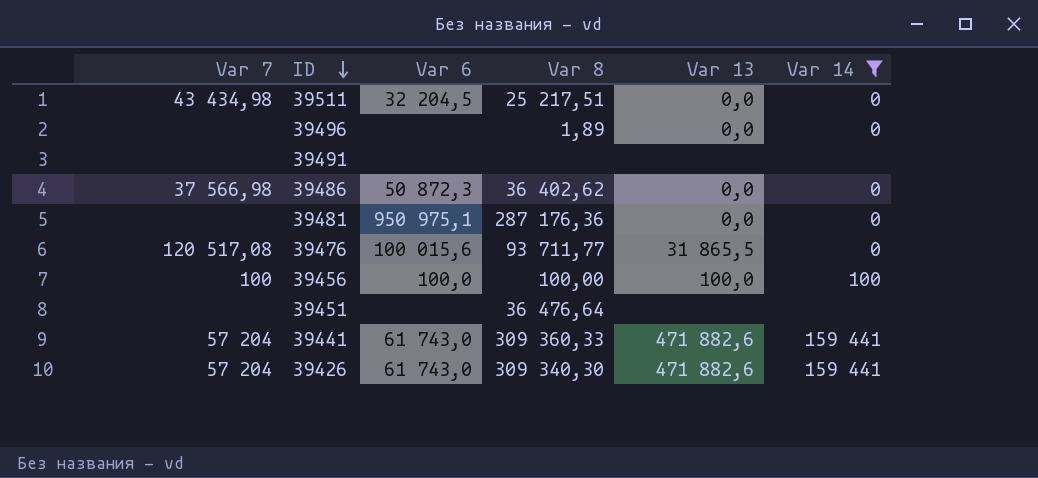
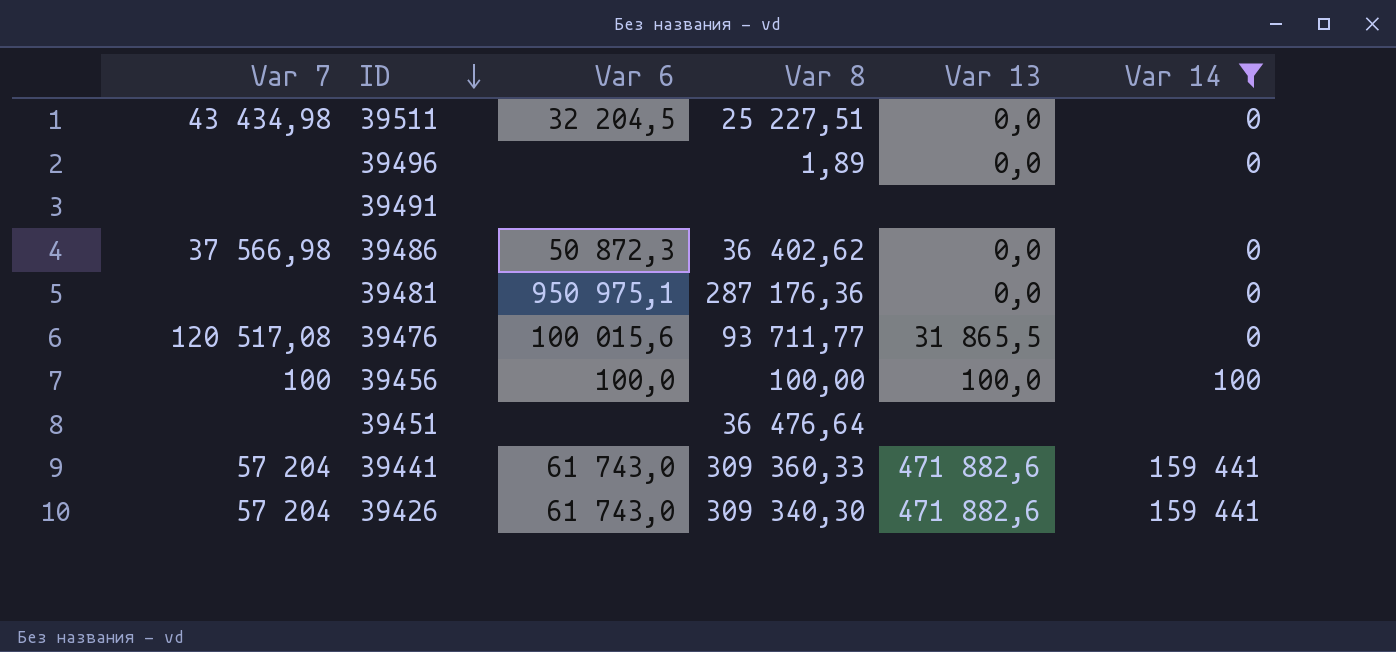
39511 | Var 8: 25 217,51 -> 25 227,51

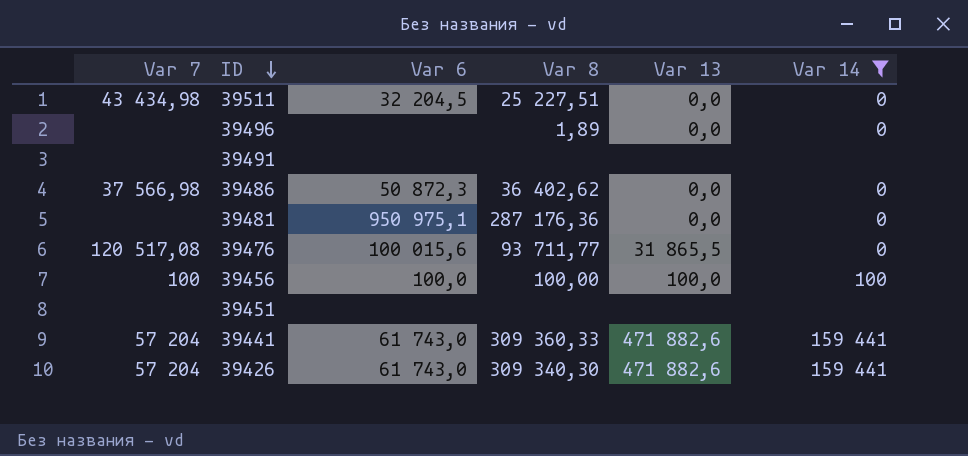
39451 | Var 8: 36 476,64 -> none

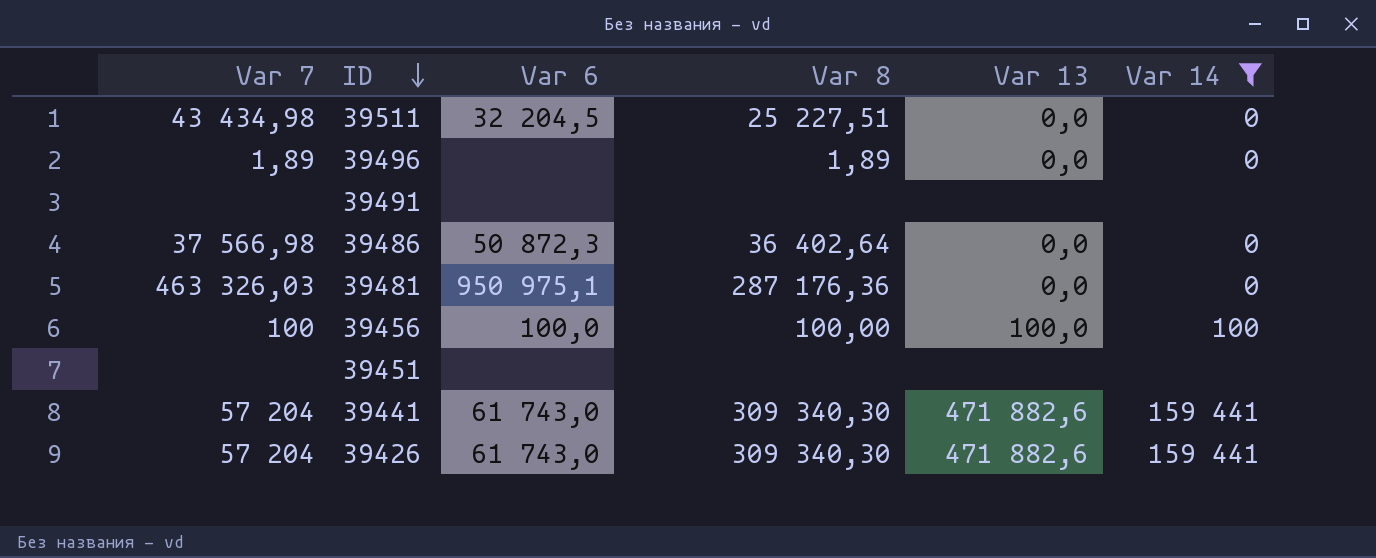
row 39476: 120 517,08 | 100 015,6 | 93 711,77 | 31 865,5 | 0 -> none
39496 | Var 7: none -> 1,89
39486 | Var 8: 36 402,62 -> 36 402,64
39481 | Var 7: none -> 463 326,03
39441 | Var 8: 309 360,33 -> 309 340,30

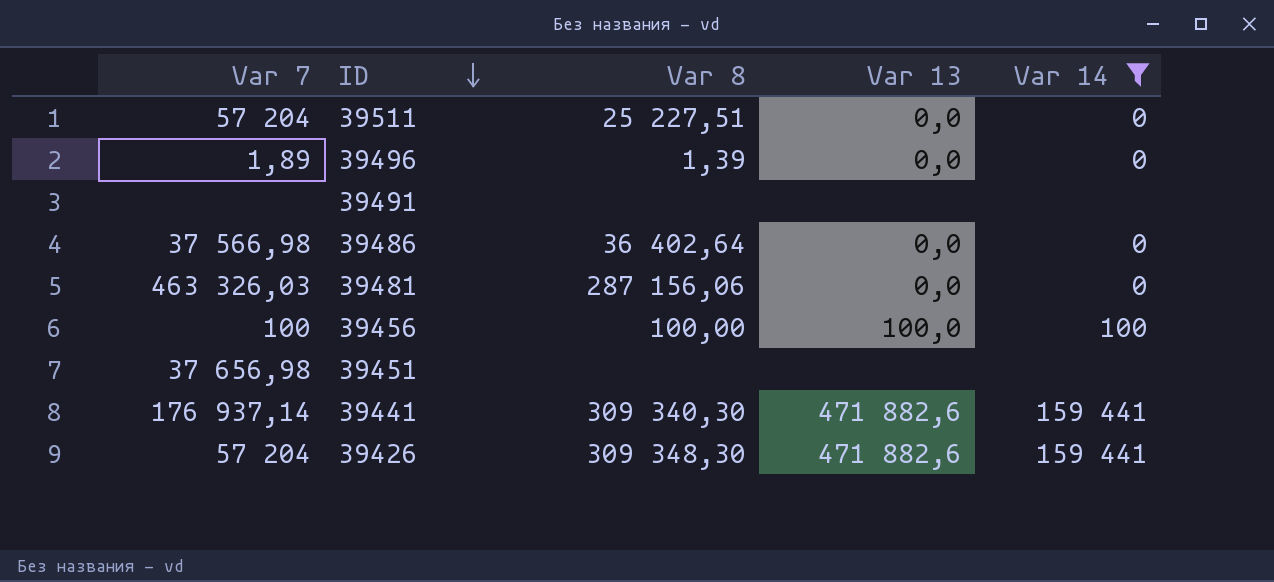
column Var 6 | position: 3 -> none
39511 | Var 7: 43 434,98 -> 57 204
39496 | Var 8: 1,89 -> 1,39
39481 | Var 8: 287 176,36 -> 287 156,06
39451 | Var 7: none -> 37 656,98
39441 | Var 7: 57 204 -> 176 937,14
39426 | Var 8: 309 340,30 -> 309 348,30

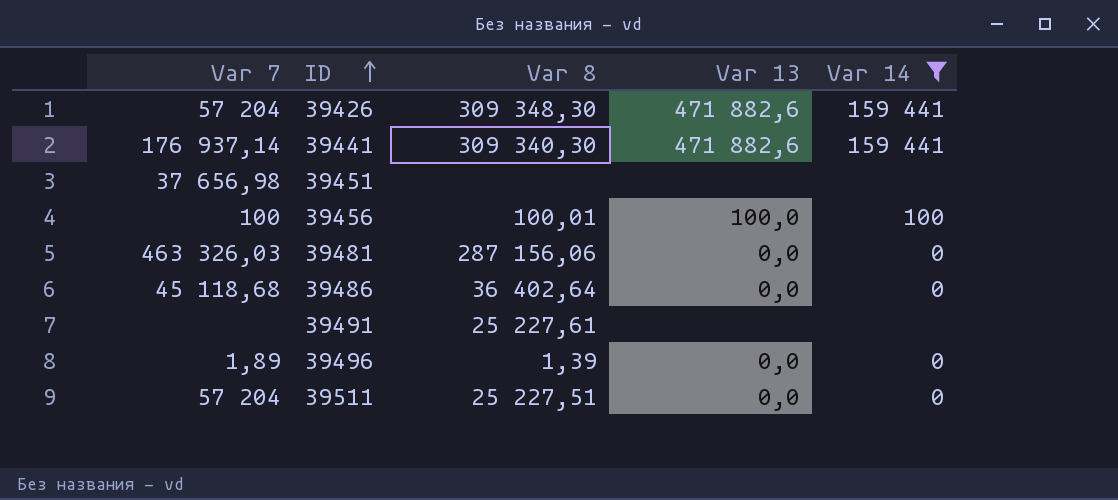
row order: ID descending -> ID ascending
39456 | Var 8: 100,00 -> 100,01
39486 | Var 7: 37 566,98 -> 45 118,68
39491 | Var 8: none -> 25 227,61

